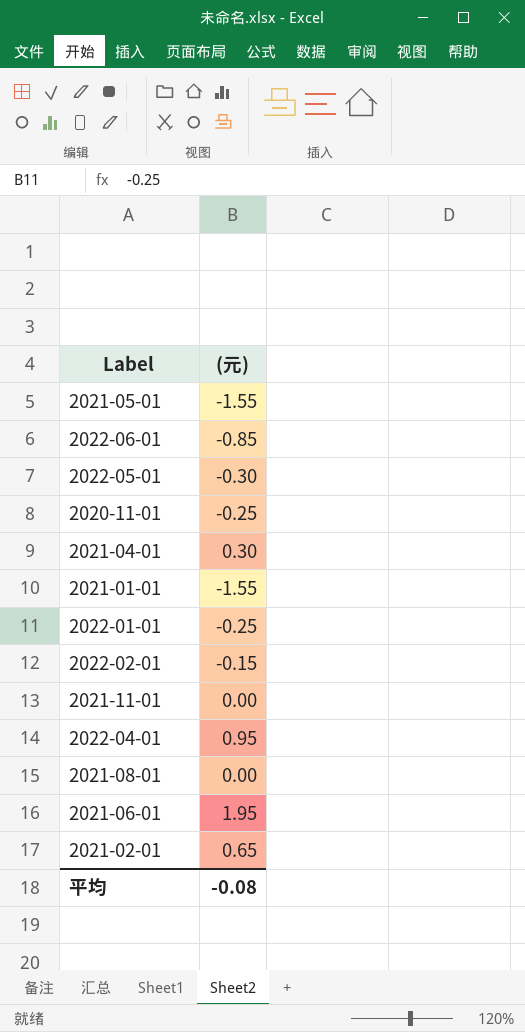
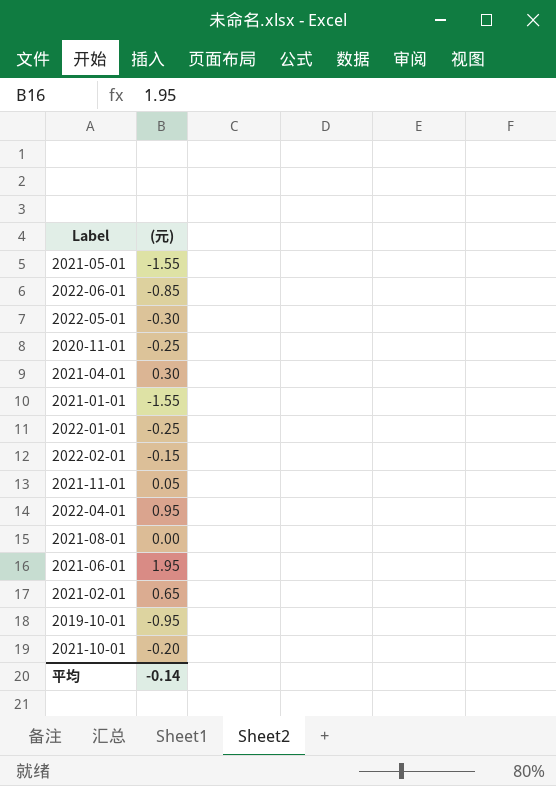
2021-11-01 | (元): 0.00 -> 0.05
row 2019-10-01: none -> -0.95
row 2021-10-01: none -> -0.20
平均 | (元): -0.08 -> -0.14

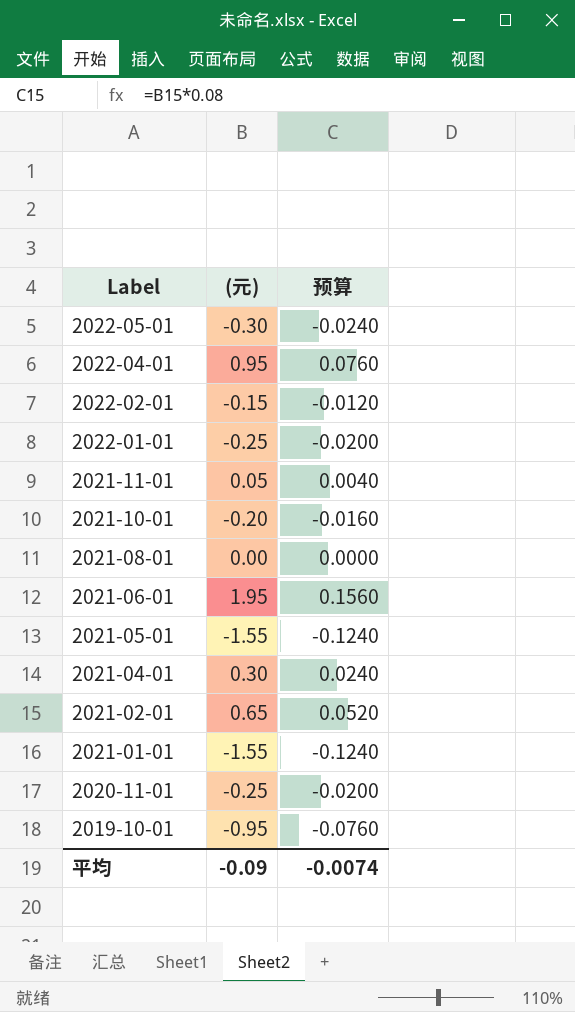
row order: none -> Label descending
column 预算 | formula: none -> [(元)] * 0.08
row 2022-06-01: -0.85 -> none
平均 | (元): -0.14 -> -0.09

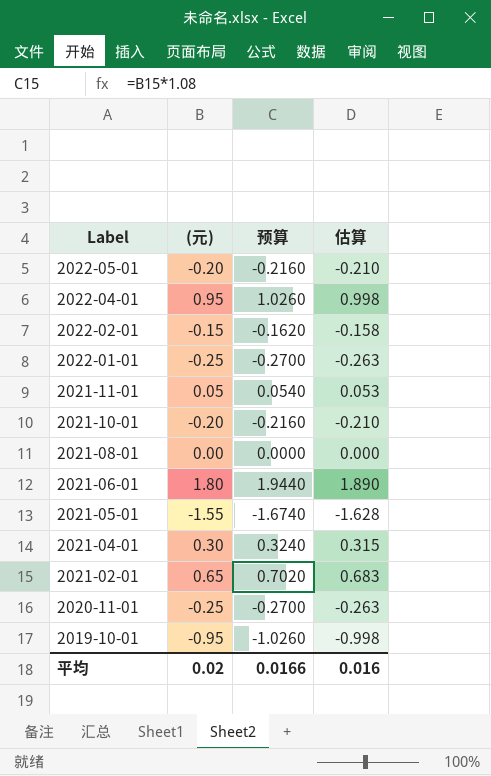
column 预算 | formula: [(元)] * 0.08 -> [(元)] * 1.08
column 估算 | formula: none -> [(元)] * 1.05
row 2021-01-01: -1.55 | -0.1240 -> none
2022-05-01 | (元): -0.30 -> -0.20
2021-06-01 | (元): 1.95 -> 1.80
平均 | (元): -0.09 -> 0.02
平均 | 预算: -0.0074 -> 0.0166

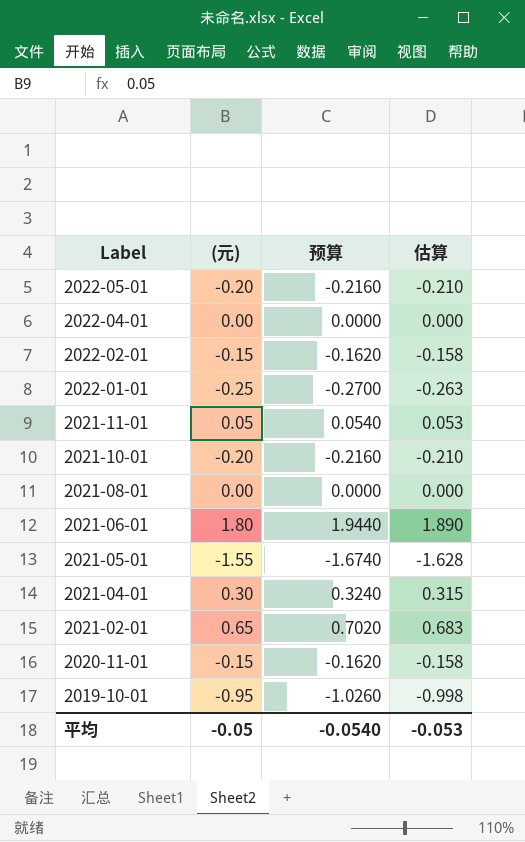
2022-04-01 | (元): 0.95 -> 0.00
2022-04-01 | 预算: 1.0260 -> 0.0000
2022-04-01 | 估算: 0.998 -> 0.000
2020-11-01 | (元): -0.25 -> -0.15
2020-11-01 | 预算: -0.2700 -> -0.1620
2020-11-01 | 估算: -0.263 -> -0.158
平均 | (元): 0.02 -> -0.05
平均 | 预算: 0.0166 -> -0.0540
平均 | 估算: 0.016 -> -0.053

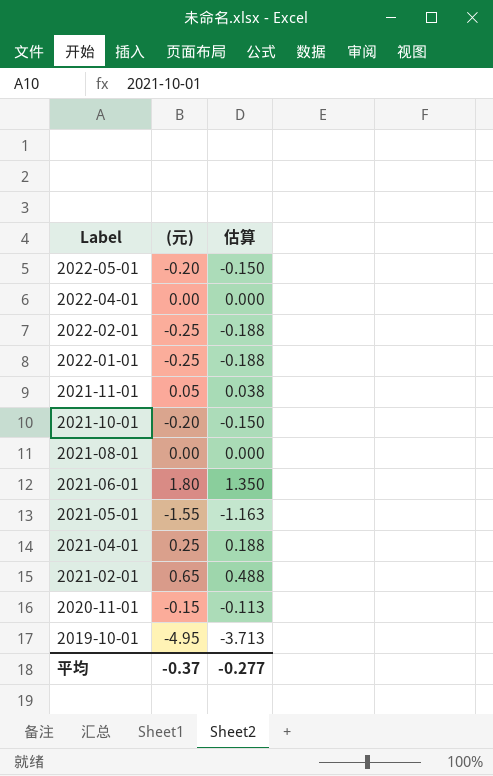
column 预算 | formula: [(元)] * 1.08 -> none
column 估算 | formula: [(元)] * 1.05 -> [(元)] * 0.75
2022-02-01 | (元): -0.15 -> -0.25
2021-04-01 | (元): 0.30 -> 0.25
2019-10-01 | (元): -0.95 -> -4.95
平均 | (元): -0.05 -> -0.37
平均 | 估算: -0.053 -> -0.277

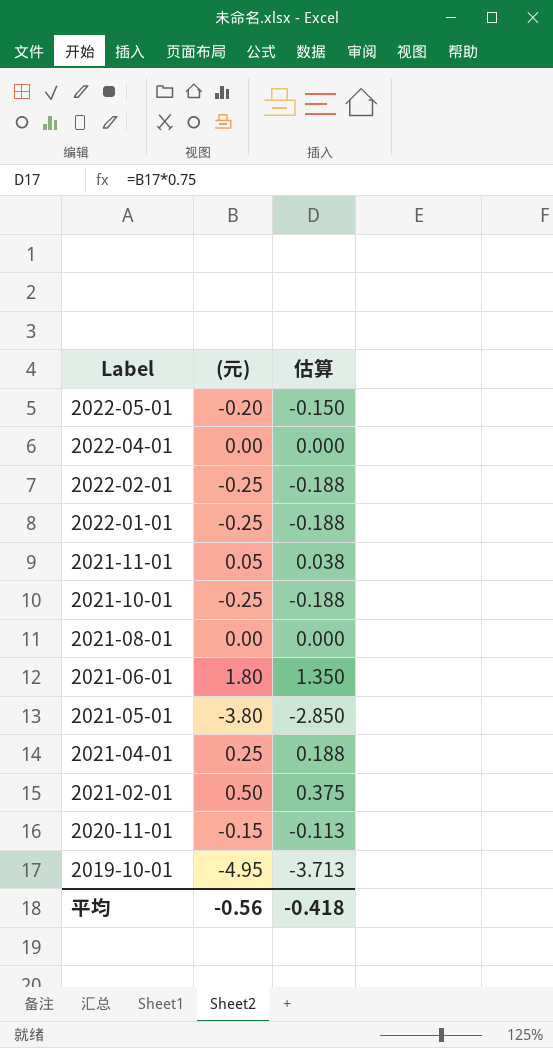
2021-10-01 | (元): -0.20 -> -0.25
2021-10-01 | 估算: -0.150 -> -0.188
2021-05-01 | (元): -1.55 -> -3.80
2021-05-01 | 估算: -1.163 -> -2.850
2021-02-01 | (元): 0.65 -> 0.50
2021-02-01 | 估算: 0.488 -> 0.375
平均 | (元): -0.37 -> -0.56
平均 | 估算: -0.277 -> -0.418

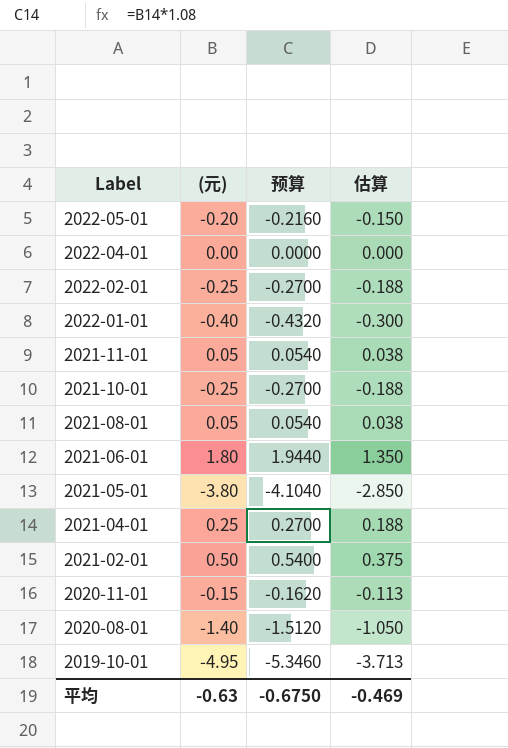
column 预算 | formula: none -> [(元)] * 1.08
2022-01-01 | (元): -0.25 -> -0.40
2022-01-01 | 估算: -0.188 -> -0.300
2021-08-01 | (元): 0.00 -> 0.05
2021-08-01 | 估算: 0.000 -> 0.038
row 2020-08-01: none -> -1.40 | -1.5120 | -1.050
平均 | (元): -0.56 -> -0.63
平均 | 估算: -0.418 -> -0.469

